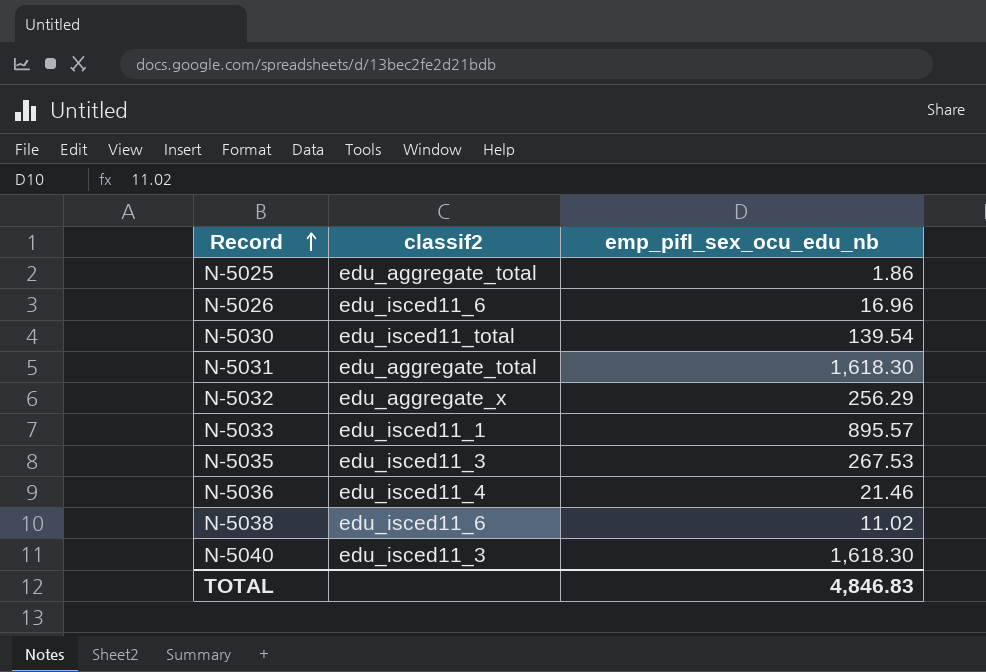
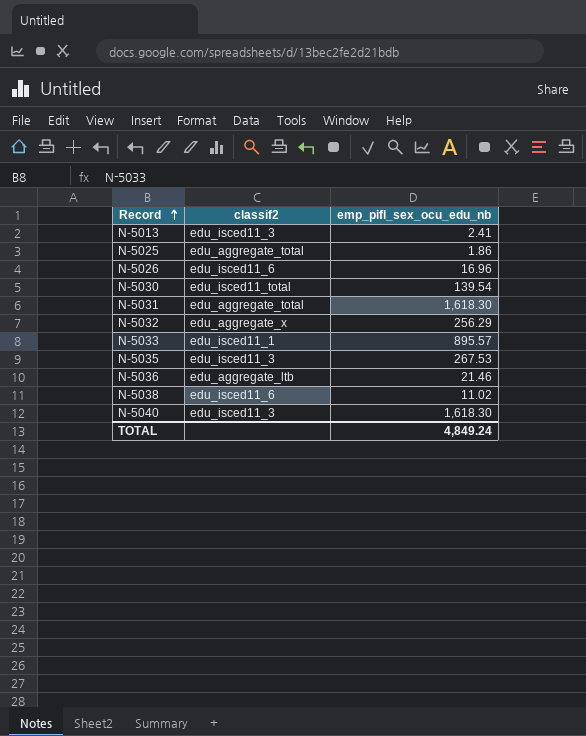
row N-5013: none -> edu_isced11_3 | 2.41
N-5036 | classif2: edu_isced11_4 -> edu_aggregate_ltb
TOTAL | emp_pifl_sex_ocu_edu_nb: 4,846.83 -> 4,849.24

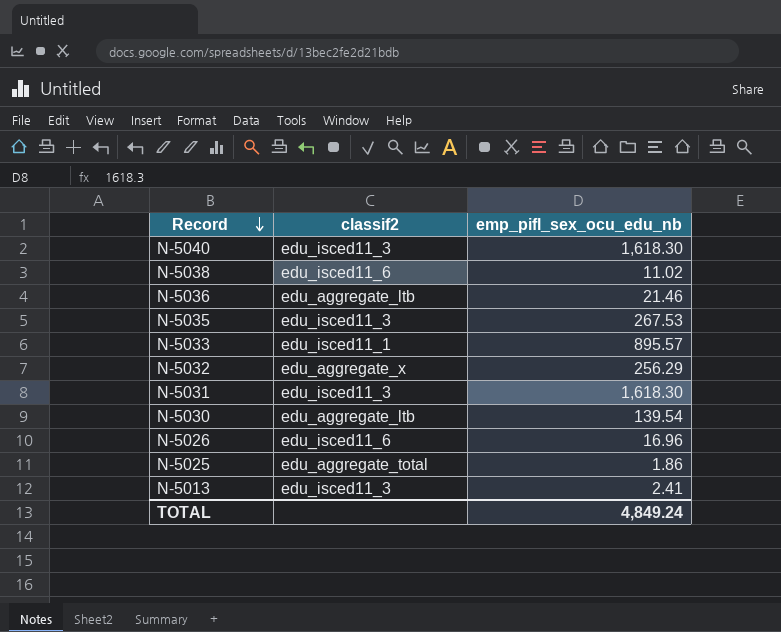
row order: Record ascending -> Record descending
N-5031 | classif2: edu_aggregate_total -> edu_isced11_3
N-5030 | classif2: edu_isced11_total -> edu_aggregate_ltb

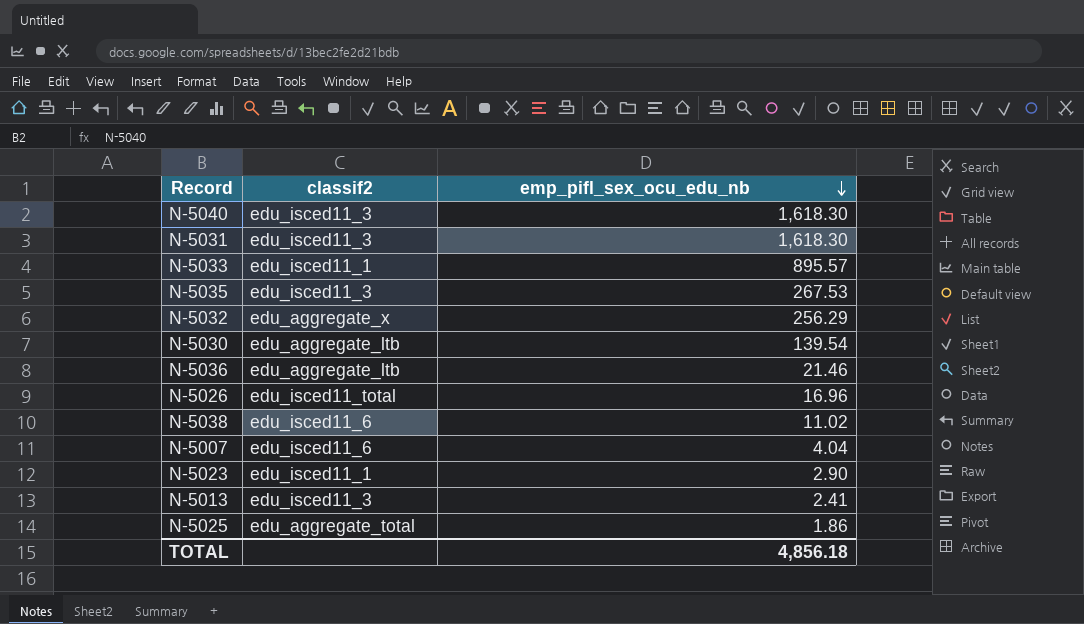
row order: Record descending -> emp_pifl_sex_ocu_edu_nb descending
N-5026 | classif2: edu_isced11_6 -> edu_isced11_total
row N-5007: none -> edu_isced11_6 | 4.04
row N-5023: none -> edu_isced11_1 | 2.90
TOTAL | emp_pifl_sex_ocu_edu_nb: 4,849.24 -> 4,856.18

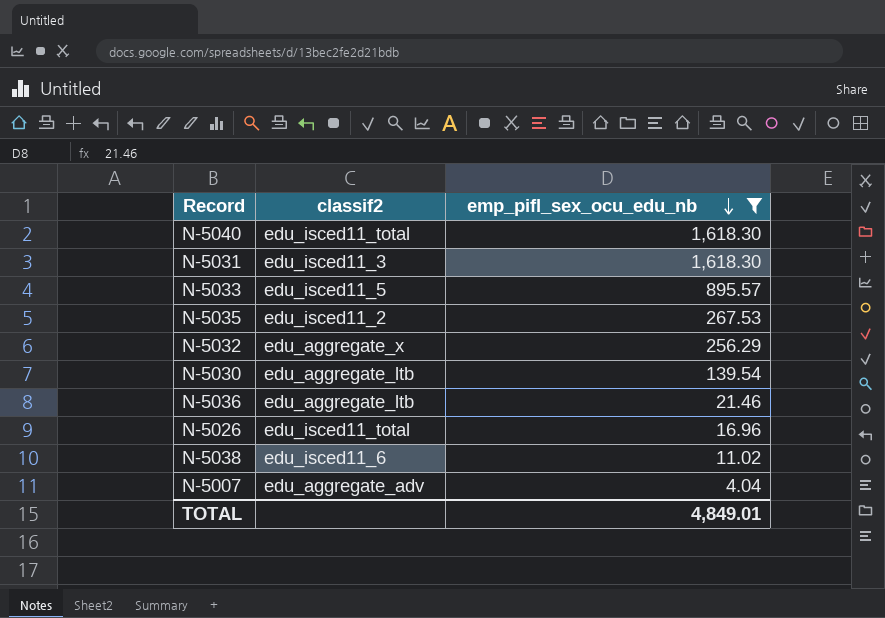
filter: none -> emp_pifl_sex_ocu_edu_nb >= 4.04
N-5040 | classif2: edu_isced11_3 -> edu_isced11_total
N-5033 | classif2: edu_isced11_1 -> edu_isced11_5
N-5035 | classif2: edu_isced11_3 -> edu_isced11_2
N-5007 | classif2: edu_isced11_6 -> edu_aggregate_adv
TOTAL | emp_pifl_sex_ocu_edu_nb: 4,856.18 -> 4,849.01

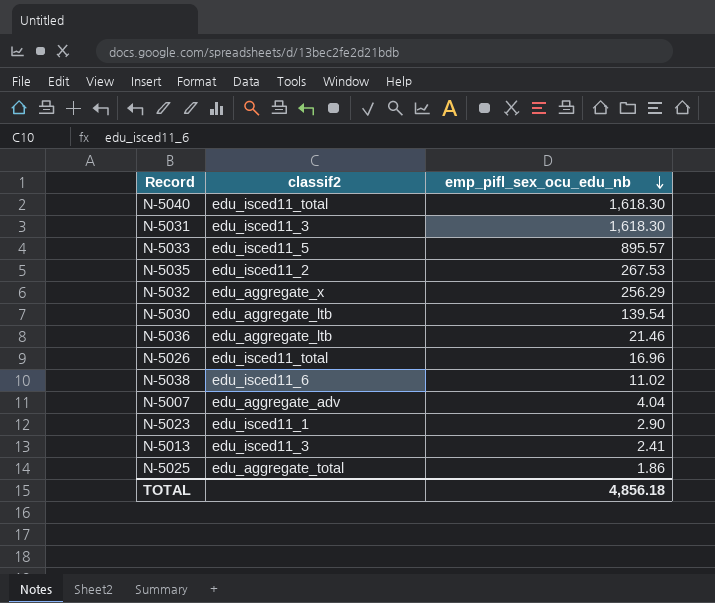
filter: emp_pifl_sex_ocu_edu_nb >= 4.04 -> none
TOTAL | emp_pifl_sex_ocu_edu_nb: 4,849.01 -> 4,856.18

